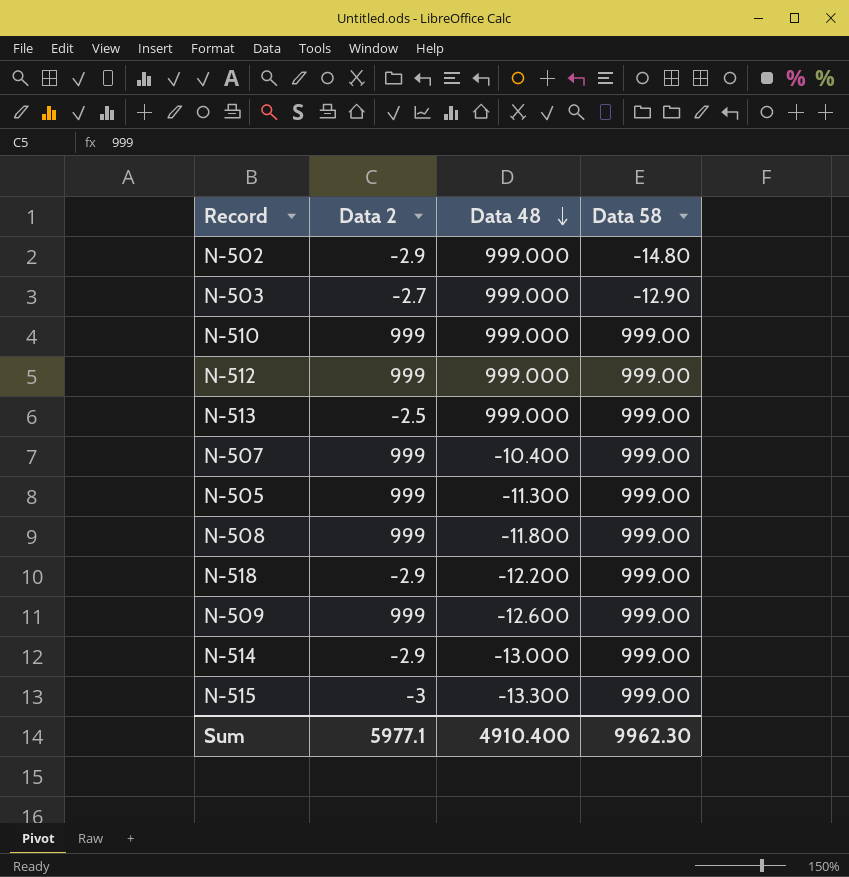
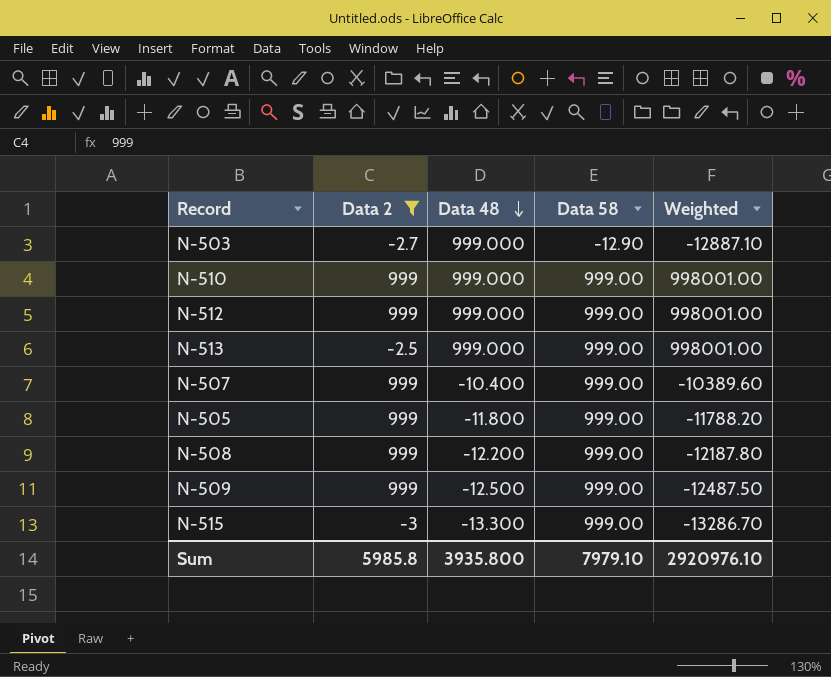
filter: none -> Data 2 != -2.9
column Weighted | formula: none -> [Data 48] * [Data 58]
N-505 | Data 48: -11.300 -> -11.800
N-508 | Data 48: -11.800 -> -12.200
N-509 | Data 48: -12.600 -> -12.500
Sum | Data 2: 5977.1 -> 5985.8
Sum | Data 48: 4910.400 -> 3935.800
Sum | Data 58: 9962.30 -> 7979.10

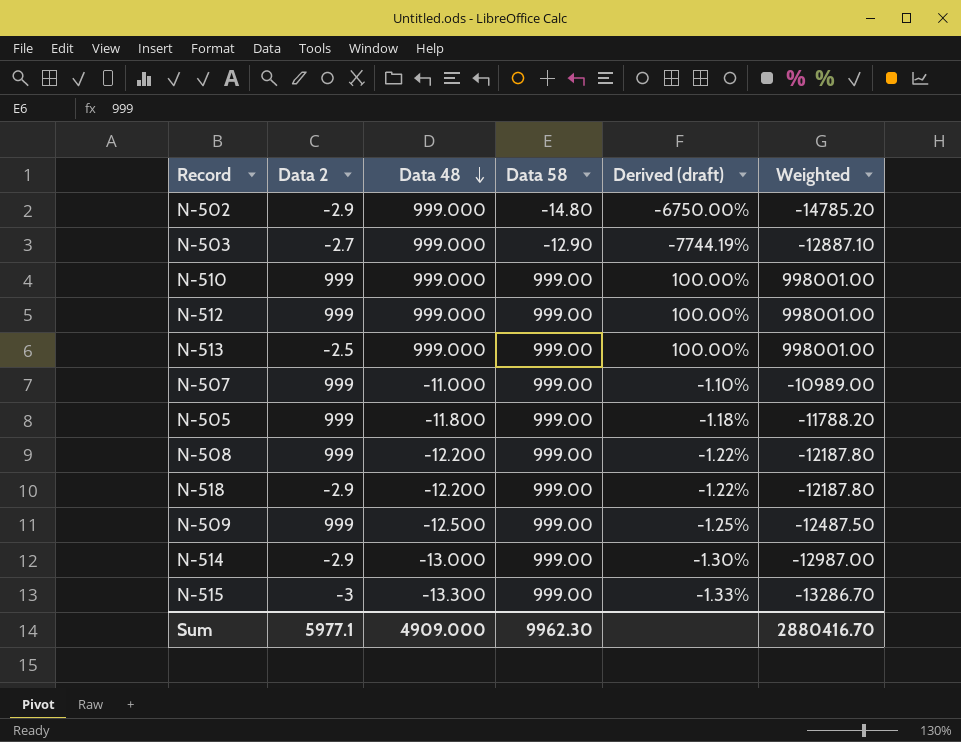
filter: Data 2 != -2.9 -> none
column Derived (draft) | formula: none -> [Data 48] / [Data 58]
N-507 | Data 48: -10.400 -> -11.000
N-507 | Weighted: -10389.60 -> -10989.00
Sum | Data 2: 5985.8 -> 5977.1
Sum | Data 48: 3935.800 -> 4909.000
Sum | Data 58: 7979.10 -> 9962.30
Sum | Weighted: 2920976.10 -> 2880416.70

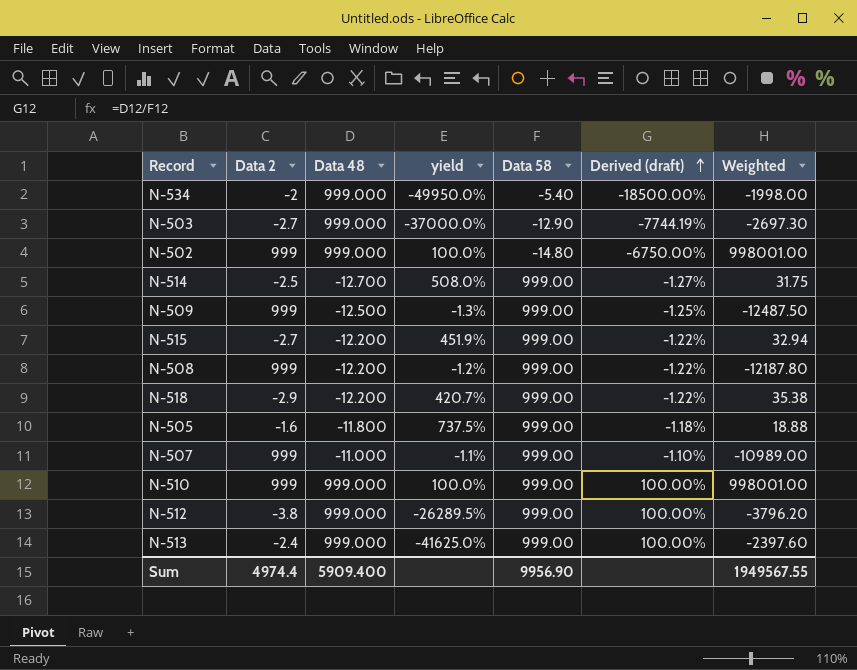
row order: Data 48 descending -> Derived (draft) ascending
column yield | formula: none -> [Data 48] / [Data 2]
column Weighted | formula: [Data 48] * [Data 58] -> [Data 2] * [Data 48]
row N-534: none -> -2 | 999.000 | -49950.0% | -5.40 | -18500.00% | -1998.00
N-502 | Data 2: -2.9 -> 999
N-514 | Data 2: -2.9 -> -2.5
N-514 | Data 48: -13.000 -> -12.700
N-514 | Derived (draft): -1.30% -> -1.27%
N-515 | Data 2: -3 -> -2.7
N-515 | Data 48: -13.300 -> -12.200
N-515 | Derived (draft): -1.33% -> -1.22%
N-505 | Data 2: 999 -> -1.6
N-512 | Data 2: 999 -> -3.8
N-513 | Data 2: -2.5 -> -2.4
Sum | Data 2: 5977.1 -> 4974.4
Sum | Data 48: 4909.000 -> 5909.400
Sum | Data 58: 9962.30 -> 9956.90
Sum | Weighted: 2880416.70 -> 1949567.55

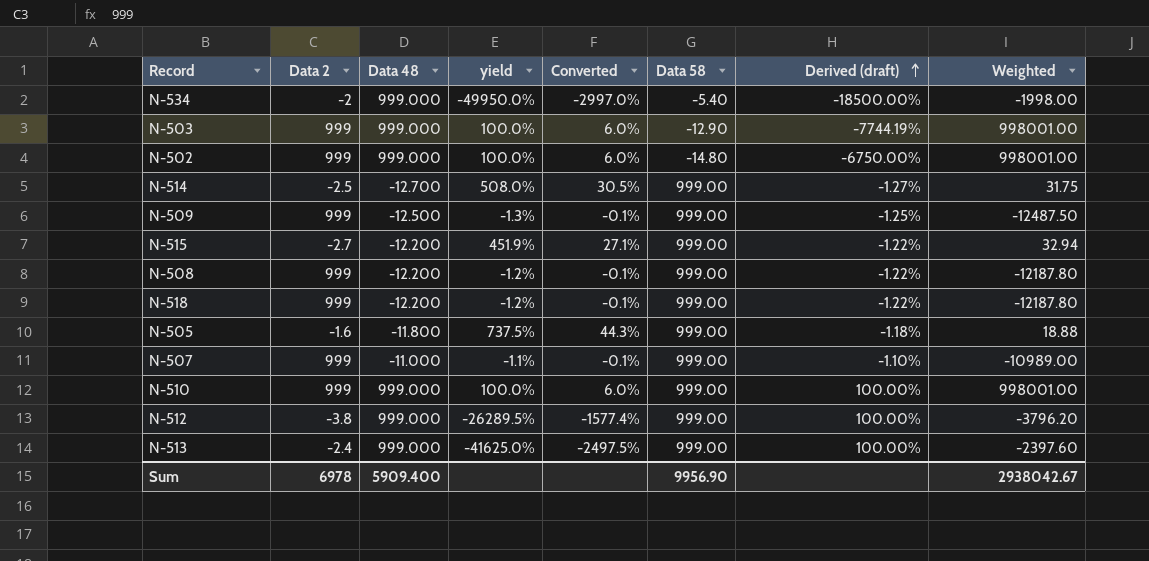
column Converted | formula: none -> [yield] * 0.06
N-503 | Data 2: -2.7 -> 999
N-503 | yield: -37000.0% -> 100.0%
N-503 | Weighted: -2697.30 -> 998001.00
N-518 | Data 2: -2.9 -> 999
N-518 | yield: 420.7% -> -1.2%
N-518 | Weighted: 35.38 -> -12187.80
Sum | Data 2: 4974.4 -> 6978
Sum | Weighted: 1949567.55 -> 2938042.67

